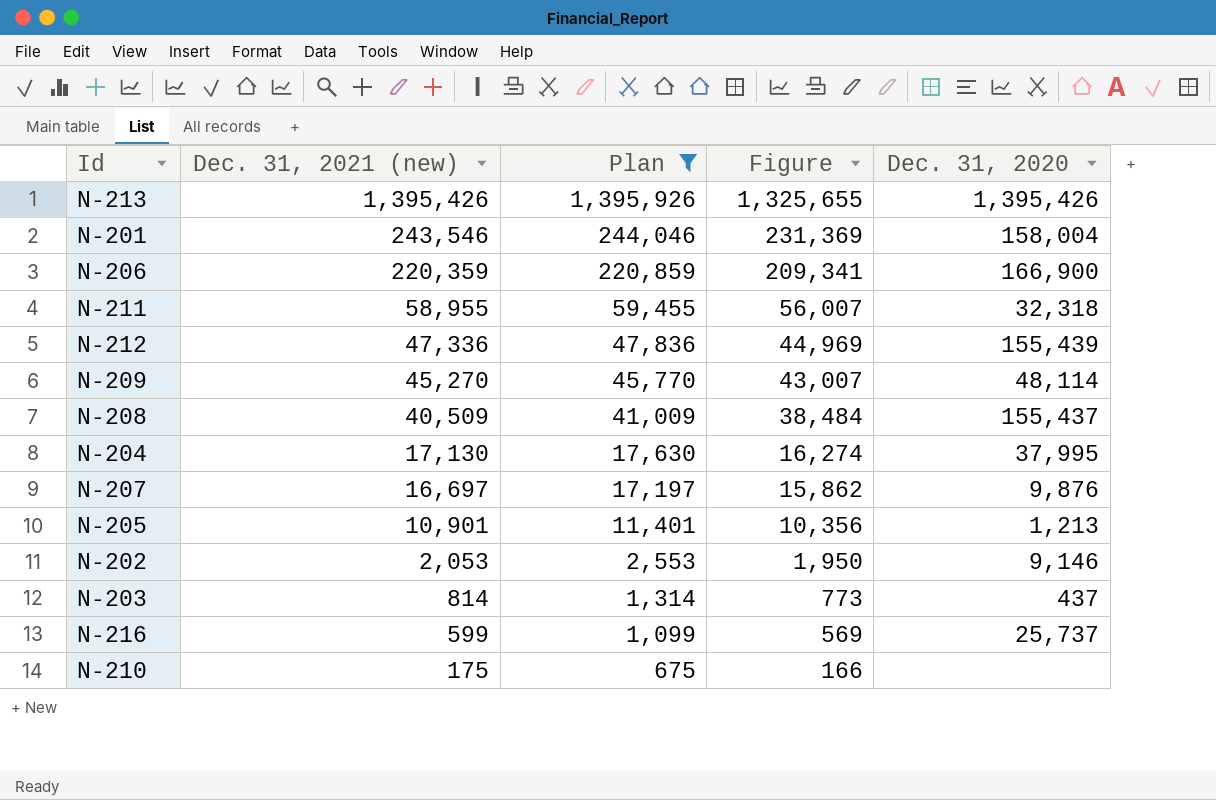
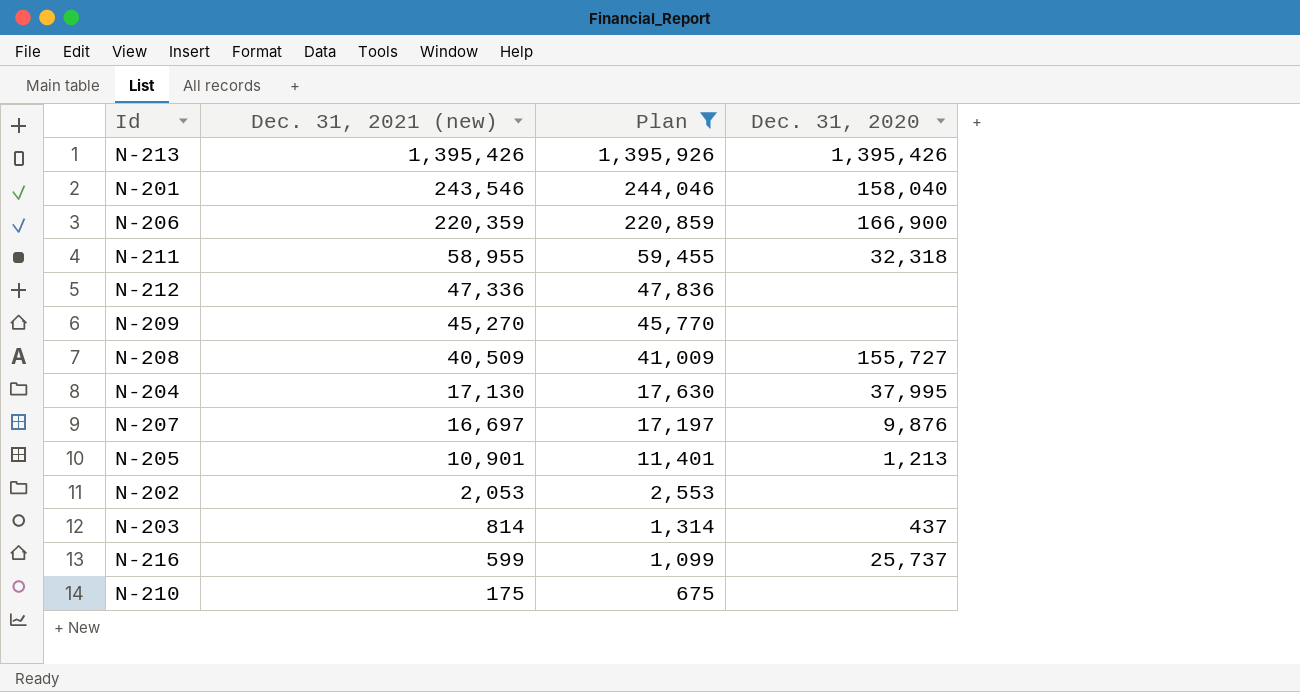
column Figure | formula: [Dec. 31, 2021 (new)] * 0.95 -> none
N-201 | Dec. 31, 2020: 158,004 -> 158,040
N-212 | Dec. 31, 2020: 155,439 -> none
N-209 | Dec. 31, 2020: 48,114 -> none
N-208 | Dec. 31, 2020: 155,437 -> 155,727
N-202 | Dec. 31, 2020: 9,146 -> none

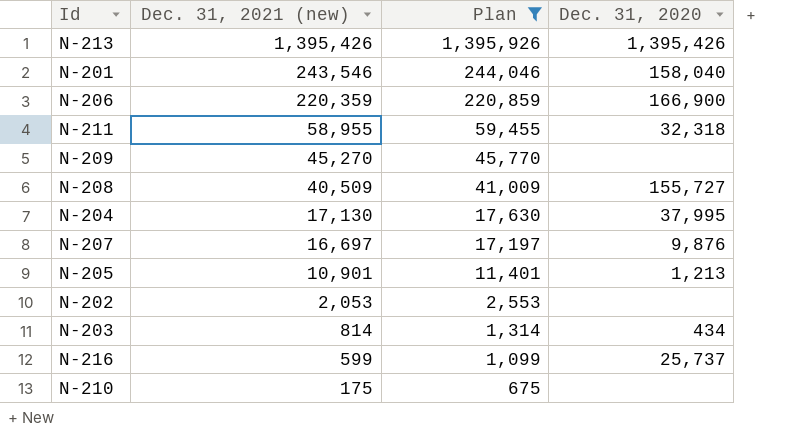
row N-212: 47,336 | 47,836 | none -> none
N-203 | Dec. 31, 2020: 437 -> 434

